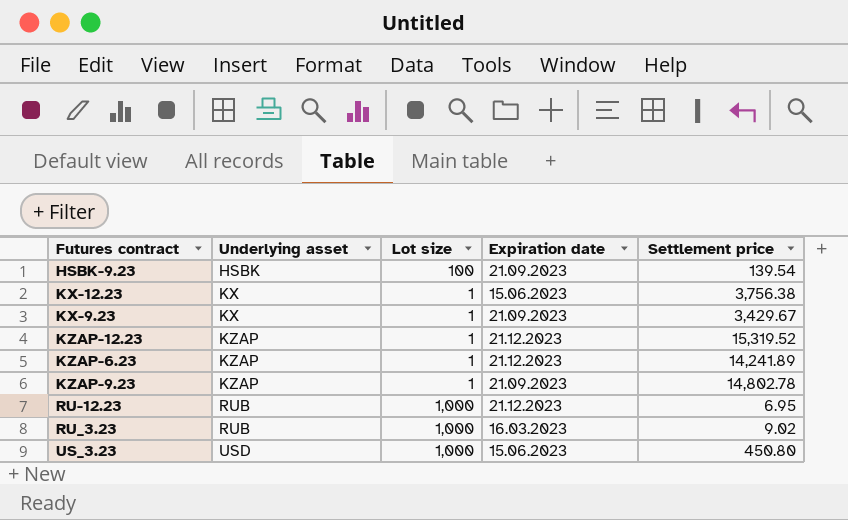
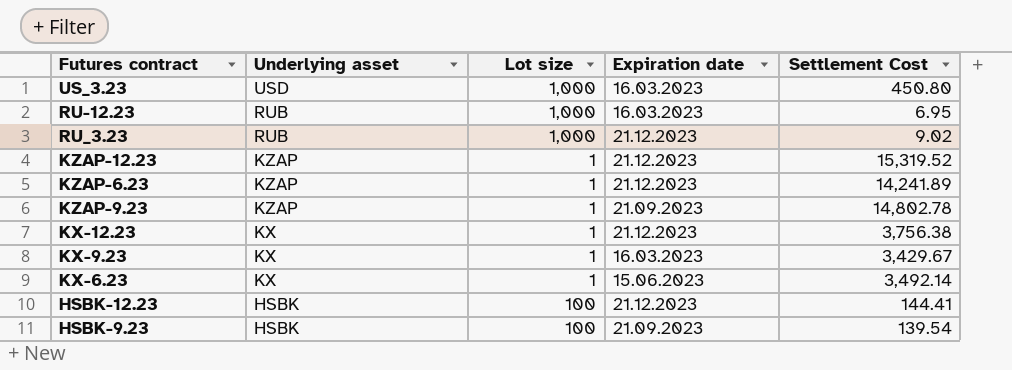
row order: Underlying asset ascending -> Underlying asset descending
column name: Settlement price -> Settlement Cost
US_3.23 | Expiration date: 15.06.2023 -> 16.03.2023
RU-12.23 | Expiration date: 21.12.2023 -> 16.03.2023
RU_3.23 | Expiration date: 16.03.2023 -> 21.12.2023
KX-12.23 | Expiration date: 15.06.2023 -> 21.12.2023
KX-9.23 | Expiration date: 21.09.2023 -> 16.03.2023
row KX-6.23: none -> KX | 1 | 15.06.2023 | 3,492.14
row HSBK-12.23: none -> HSBK | 100 | 21.12.2023 | 144.41

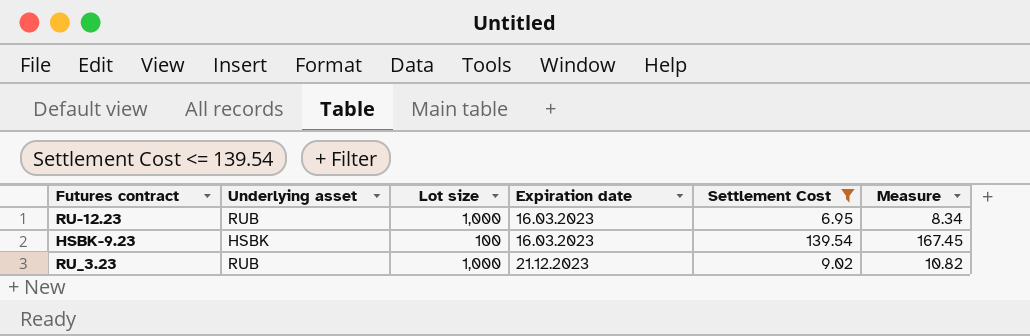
filter: none -> Settlement Cost <= 139.54
row order: Underlying asset descending -> Expiration date ascending
column Measure | formula: none -> [Settlement Cost] * 1.2
HSBK-9.23 | Expiration date: 21.09.2023 -> 16.03.2023

